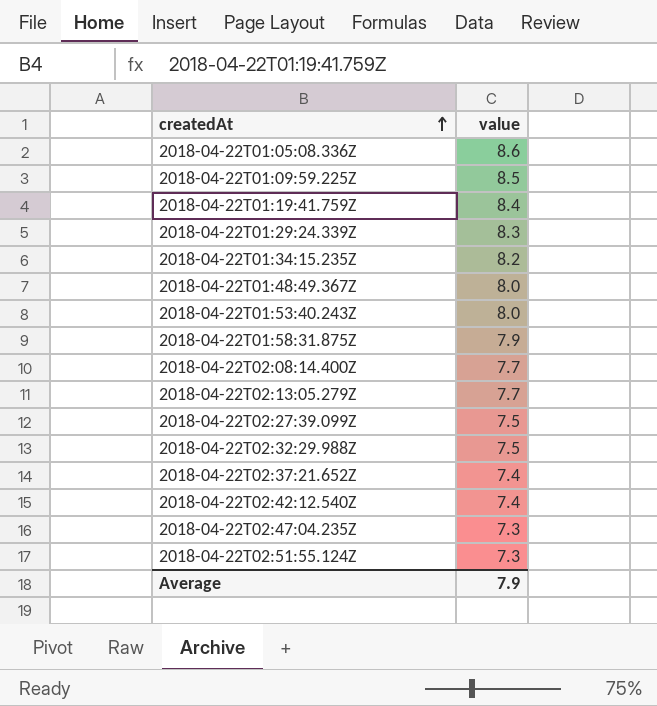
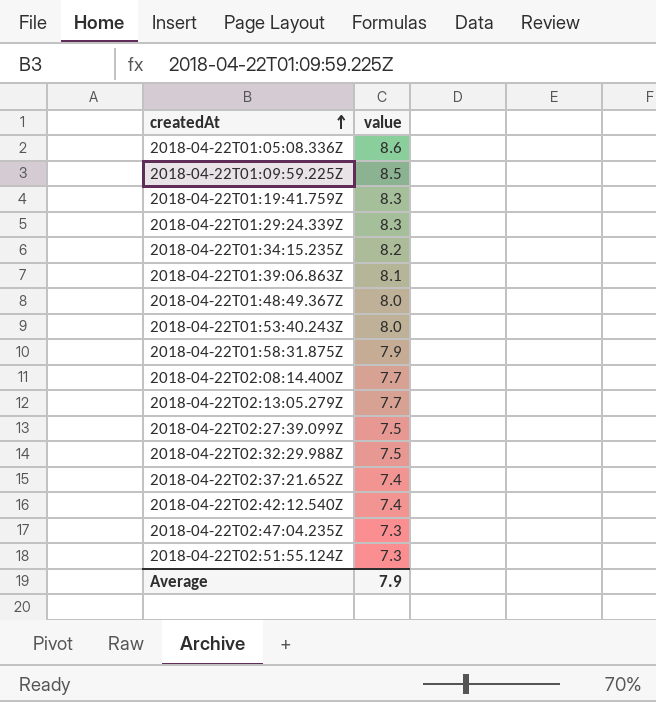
2018-04-22T01:19:41.759Z | value: 8.4 -> 8.3
row 2018-04-22T01:39:06.863Z: none -> 8.1

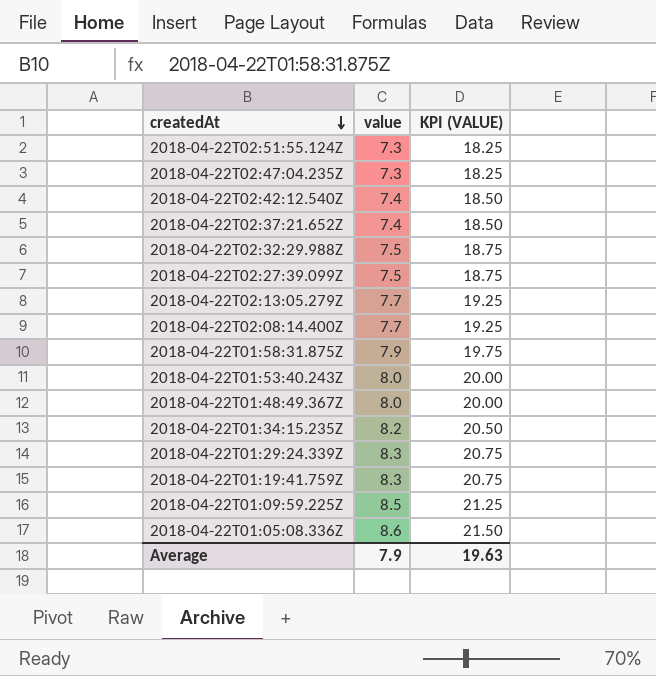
row order: createdAt ascending -> createdAt descending
column KPI (VALUE) | formula: none -> [value] * 2.5
row 2018-04-22T01:39:06.863Z: 8.1 -> none

